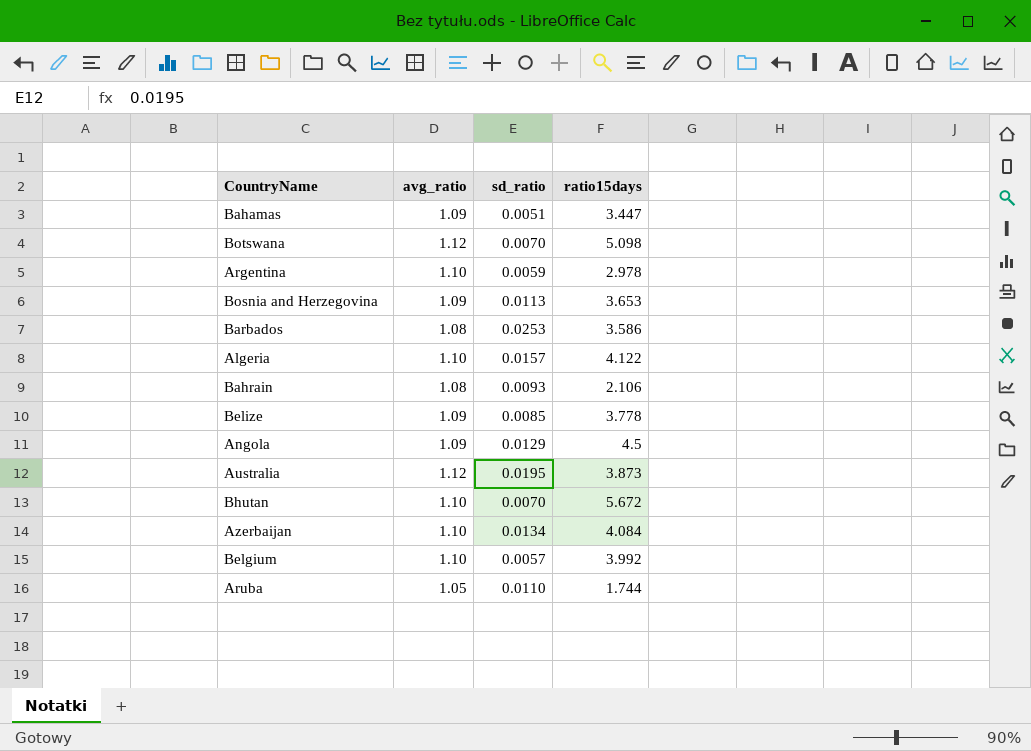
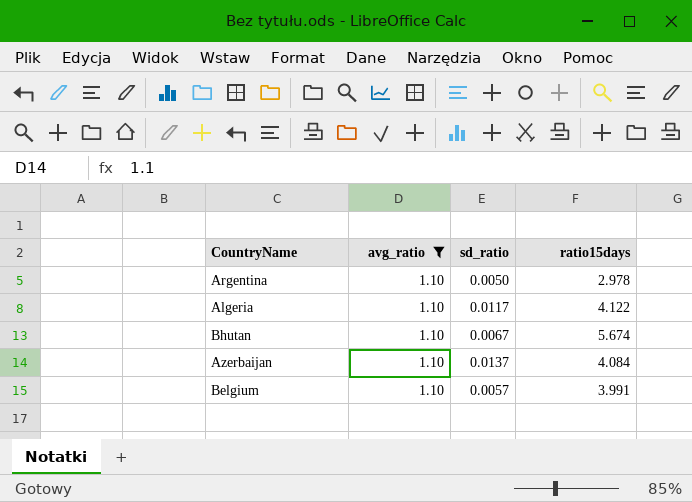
filter: none -> avg_ratio = 1.10
Argentina | sd_ratio: 0.0059 -> 0.0050
Algeria | sd_ratio: 0.0157 -> 0.0117
Bhutan | sd_ratio: 0.0070 -> 0.0067
Bhutan | ratio15days: 5.672 -> 5.674
Azerbaijan | sd_ratio: 0.0134 -> 0.0137
Belgium | ratio15days: 3.992 -> 3.991

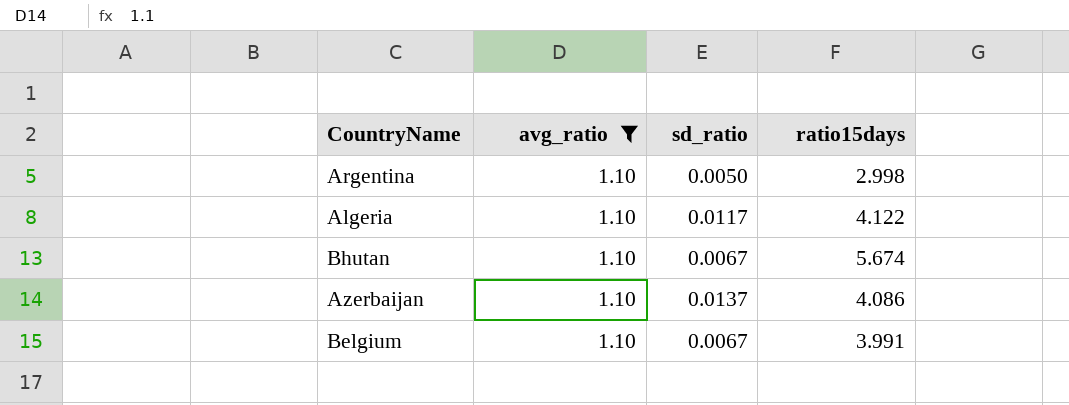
Argentina | ratio15days: 2.978 -> 2.998
Azerbaijan | ratio15days: 4.084 -> 4.086
Belgium | sd_ratio: 0.0057 -> 0.0067

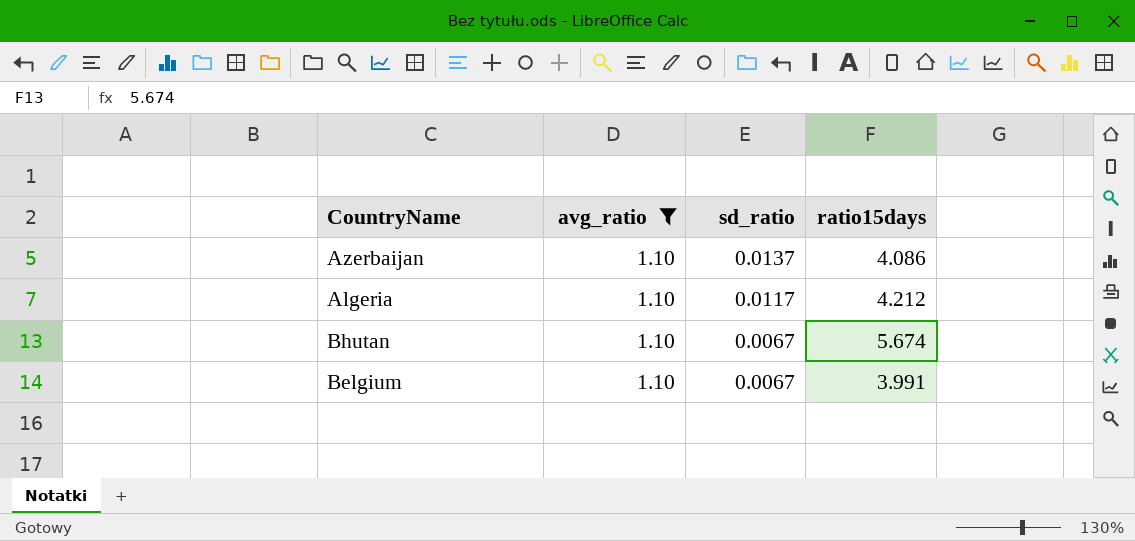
row order: none -> sd_ratio descending
row Argentina: 1.10 | 0.0050 | 2.998 -> none
Algeria | ratio15days: 4.122 -> 4.212

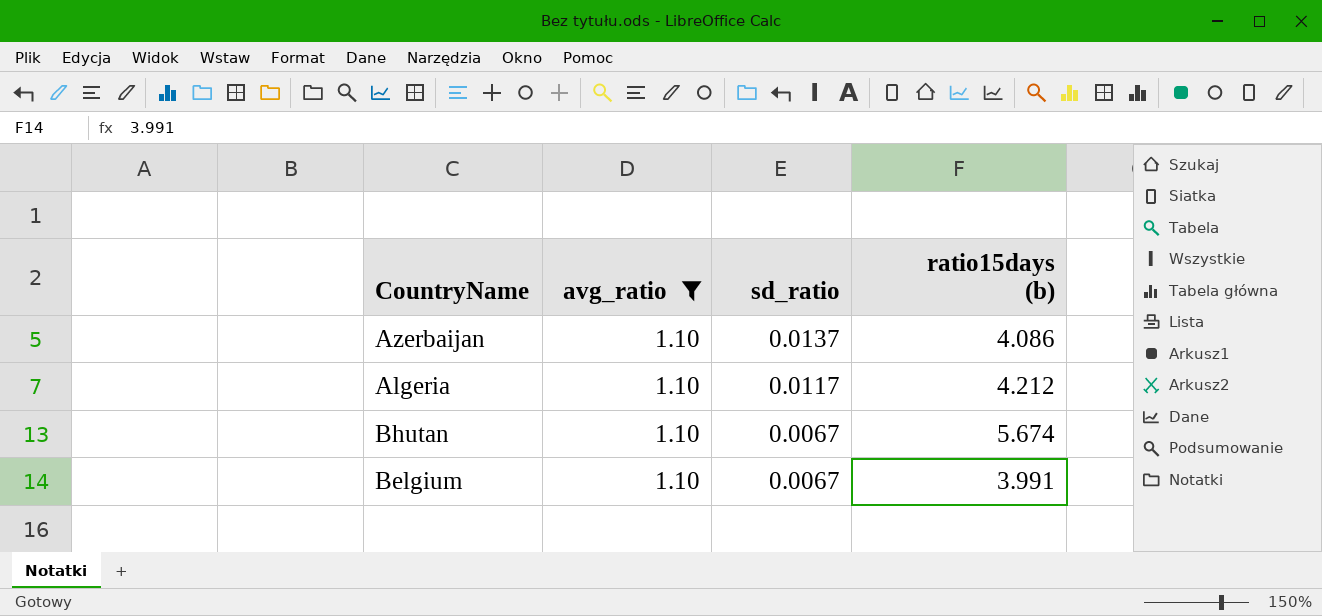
column name: ratio15days -> ratio15days (b)

